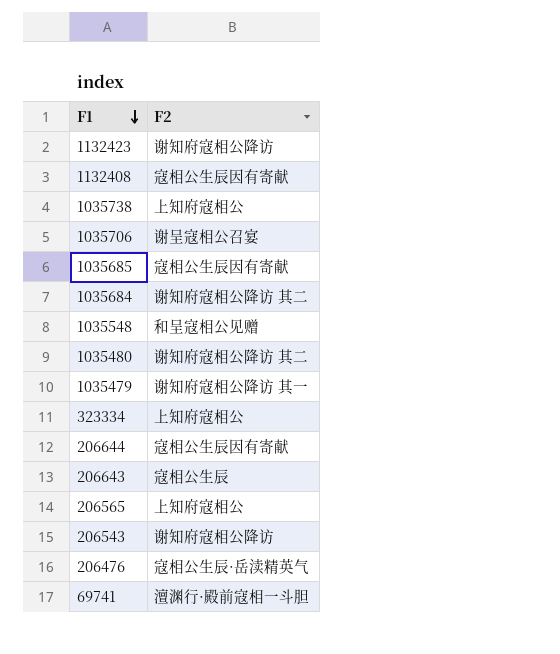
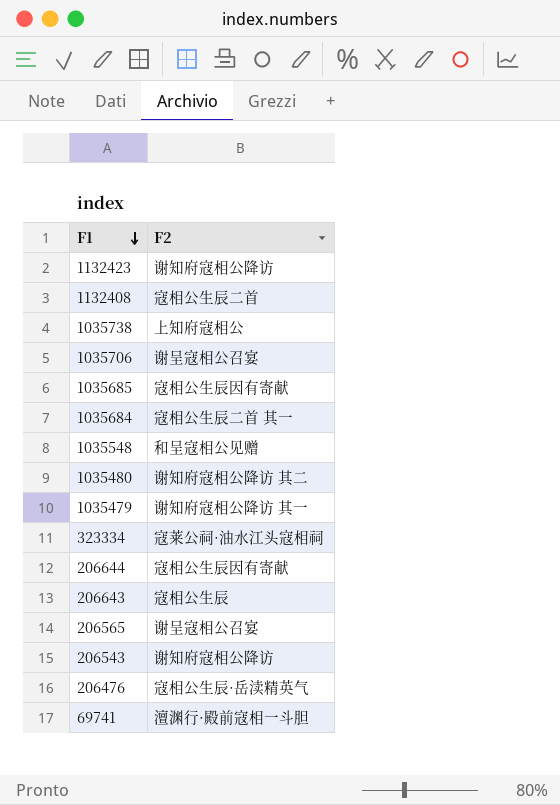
1132408 | F2: 寇相公生辰因有寄献 -> 寇相公生辰二首
1035684 | F2: 谢知府寇相公降访 其二 -> 寇相公生辰二首 其一
323334 | F2: 上知府寇相公 -> 寇莱公祠·油水江头寇相祠
206565 | F2: 上知府寇相公 -> 谢呈寇相公召宴

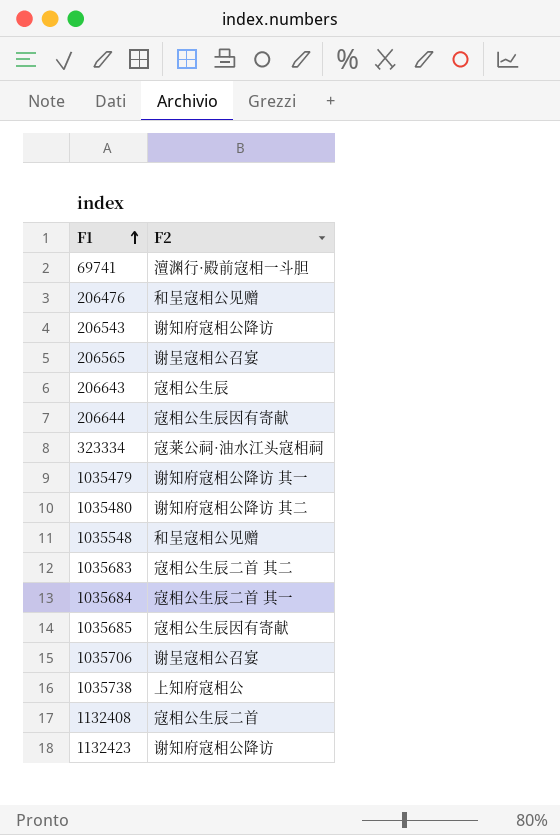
row order: F1 descending -> F1 ascending
206476 | F2: 寇相公生辰·岳渎精英气 -> 和呈寇相公见赠
row 1035683: none -> 寇相公生辰二首 其二

